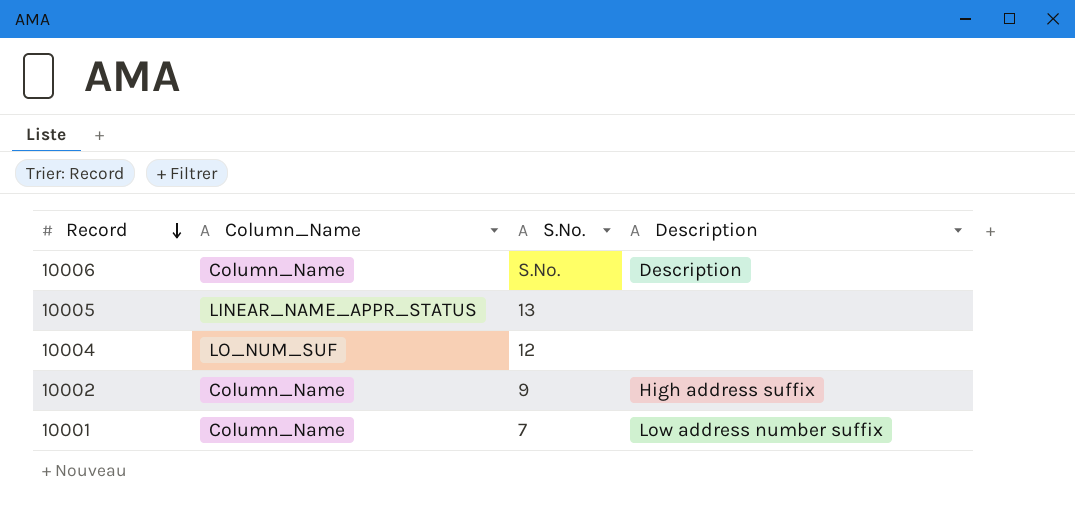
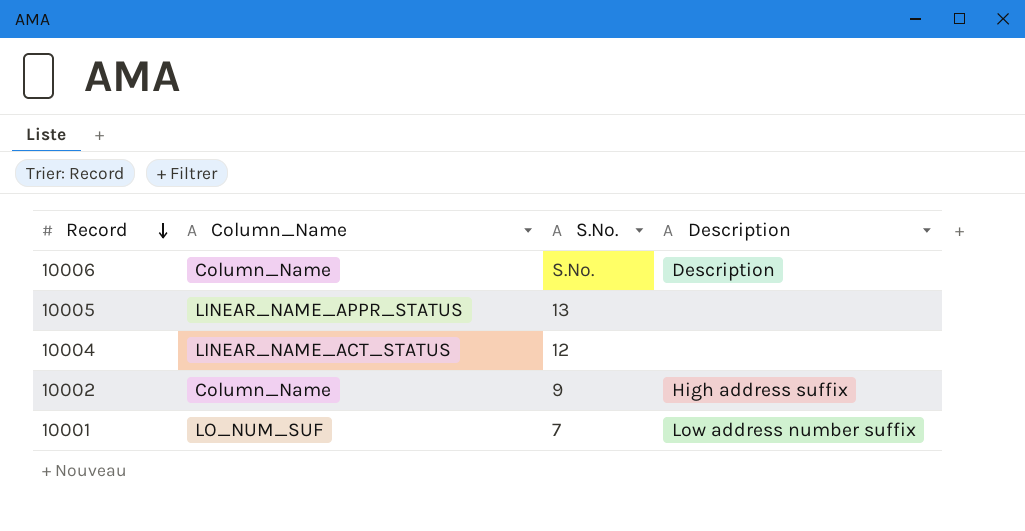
10004 | Column_Name: LO_NUM_SUF -> LINEAR_NAME_ACT_STATUS
10001 | Column_Name: Column_Name -> LO_NUM_SUF

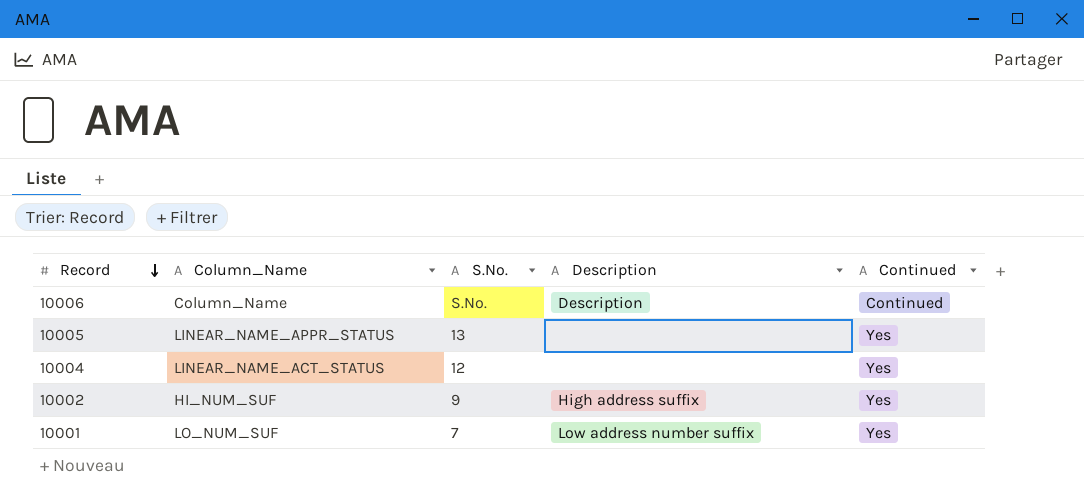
column Continued | position: none -> 5
10002 | Column_Name: Column_Name -> HI_NUM_SUF

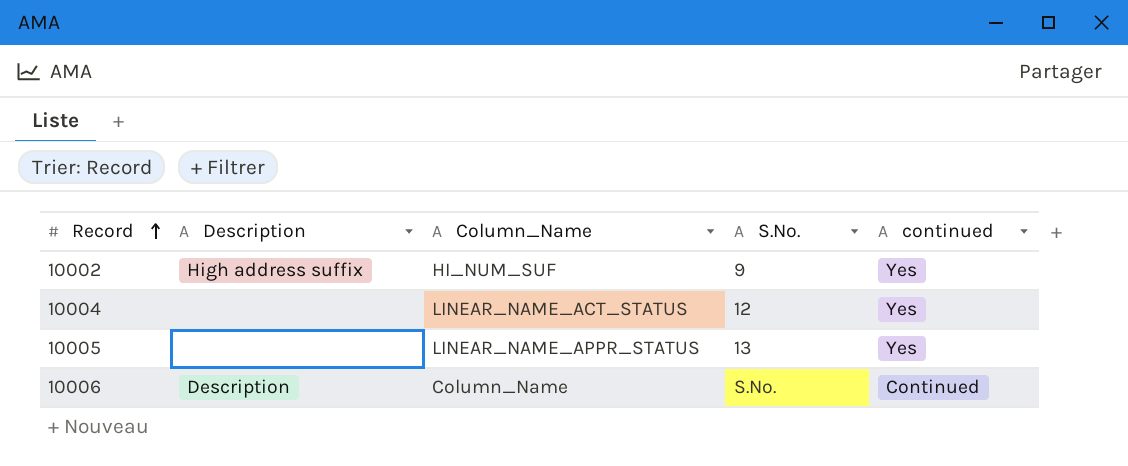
row order: Record descending -> Record ascending
column Description | position: 4 -> 2
column name: Continued -> continued
row 10001: LO_NUM_SUF | 7 | Low address number suffix | Yes -> none

